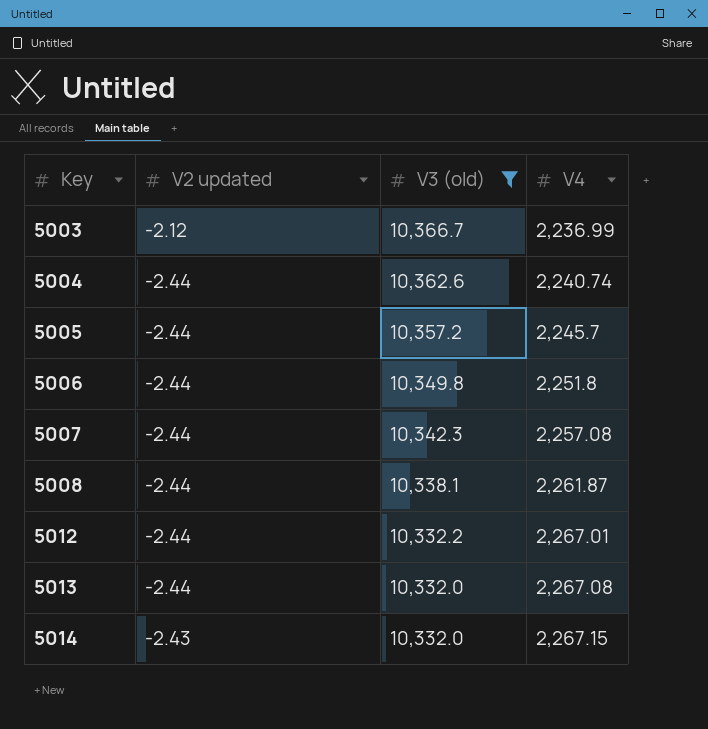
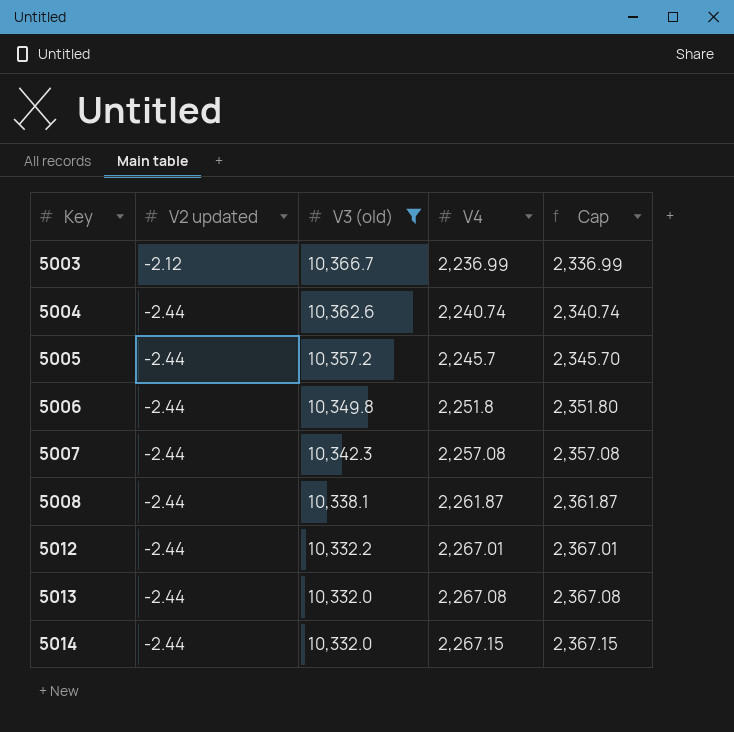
column Cap | formula: none -> [V4] + 100
5014 | V2 updated: -2.43 -> -2.44

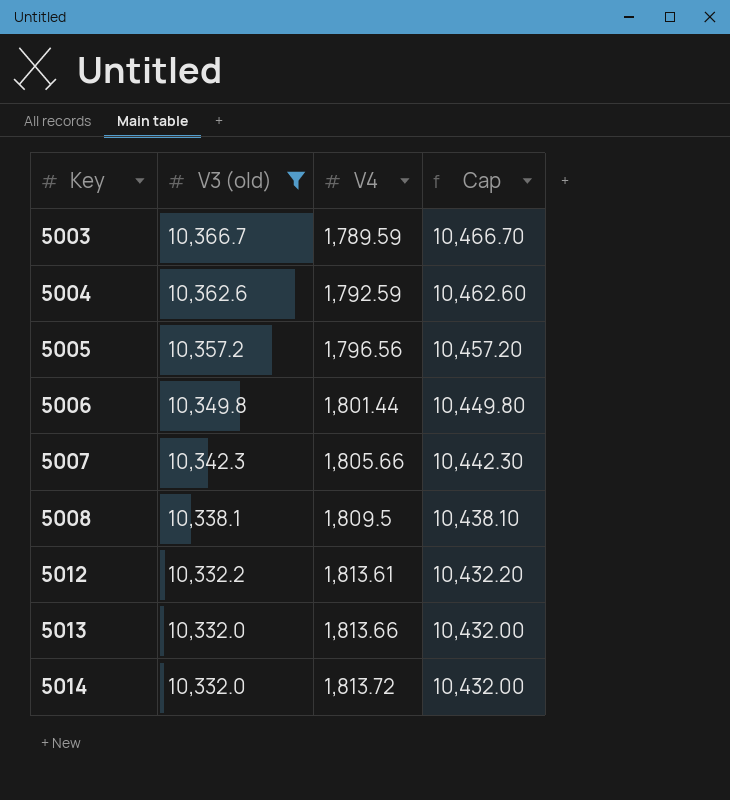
column V2 updated | position: 2 -> none
column Cap | formula: [V4] + 100 -> [V3 (old)] + 100
5003 | V4: 2,236.99 -> 1,789.59
5004 | V4: 2,240.74 -> 1,792.59
5005 | V4: 2,245.7 -> 1,796.56
5006 | V4: 2,251.8 -> 1,801.44
5007 | V4: 2,257.08 -> 1,805.66
5008 | V4: 2,261.87 -> 1,809.5
5012 | V4: 2,267.01 -> 1,813.61
5013 | V4: 2,267.08 -> 1,813.66
5014 | V4: 2,267.15 -> 1,813.72

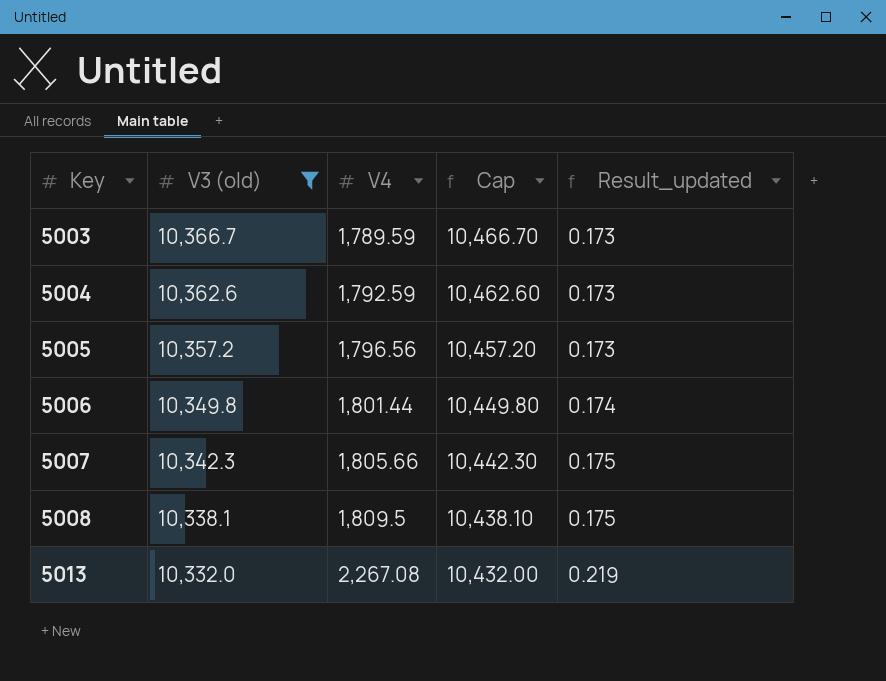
column Result_updated | formula: none -> [V4] / [V3 (old)]
row 5012: 10,332.2 | 1,813.61 | 10,432.20 -> none
row 5014: 10,332.0 | 1,813.72 | 10,432.00 -> none
5013 | V4: 1,813.66 -> 2,267.08

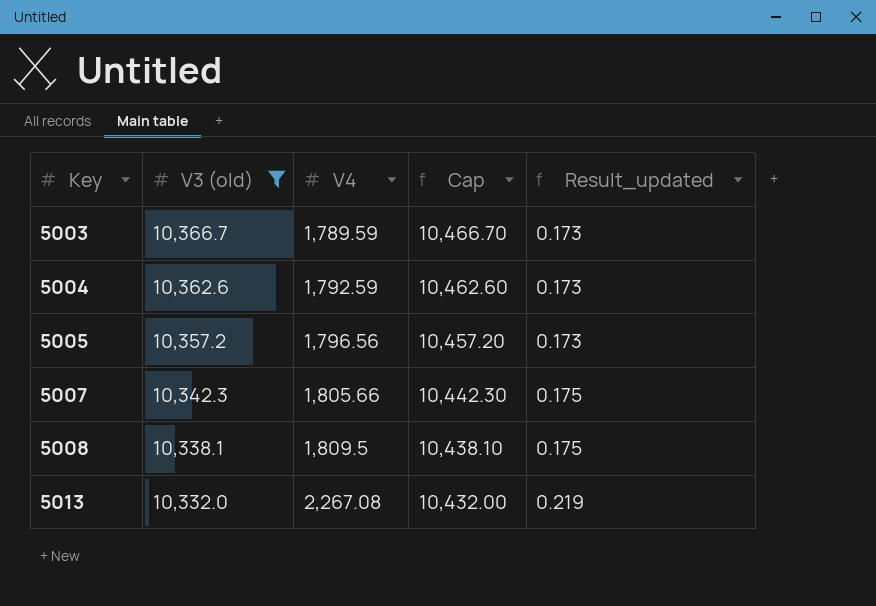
row 5006: 10,349.8 | 1,801.44 | 10,449.80 | 0.174 -> none

